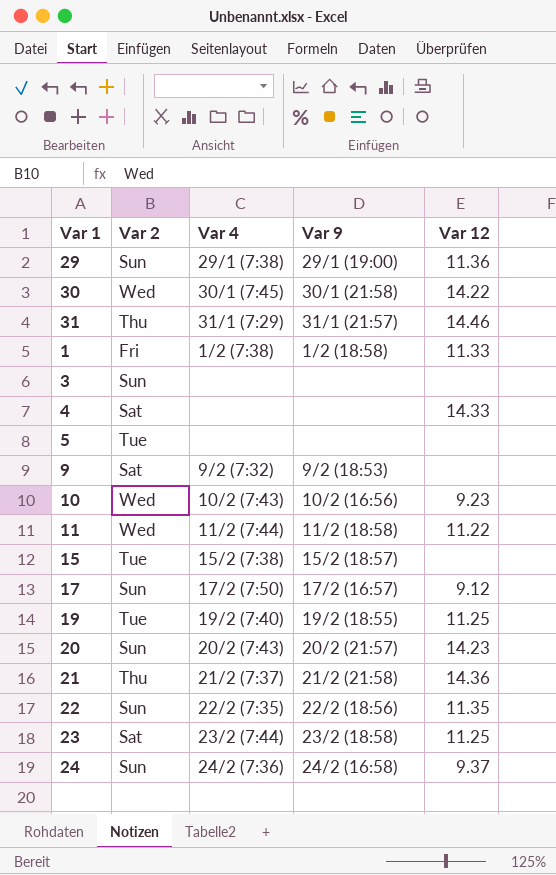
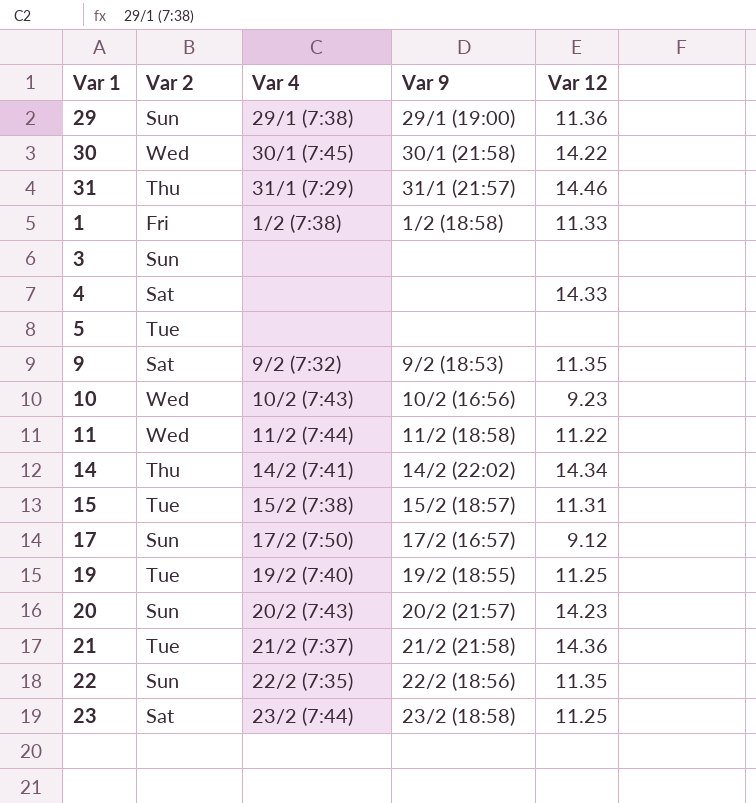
row 24: Sun | 24/2 (7:36) | 24/2 (16:58) | 9.37 -> none
9 | Var 12: none -> 11.35
row 14: none -> Thu | 14/2 (7:41) | 14/2 (22:02) | 14.34
15 | Var 12: none -> 11.31
21 | Var 2: Thu -> Tue

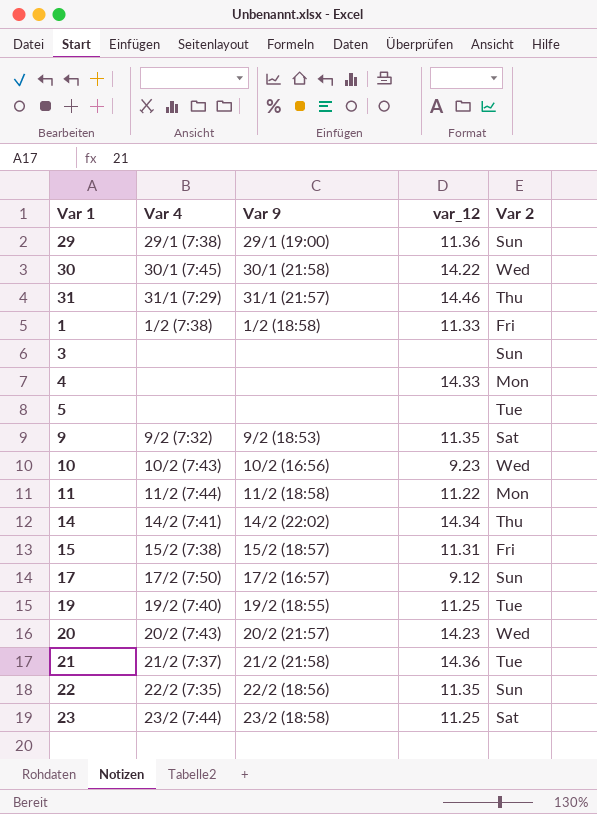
column name: Var 12 -> var_12
column Var 2 | position: 2 -> 5
4 | Var 2: Sat -> Mon
11 | Var 2: Wed -> Mon
15 | Var 2: Tue -> Fri
20 | Var 2: Sun -> Wed

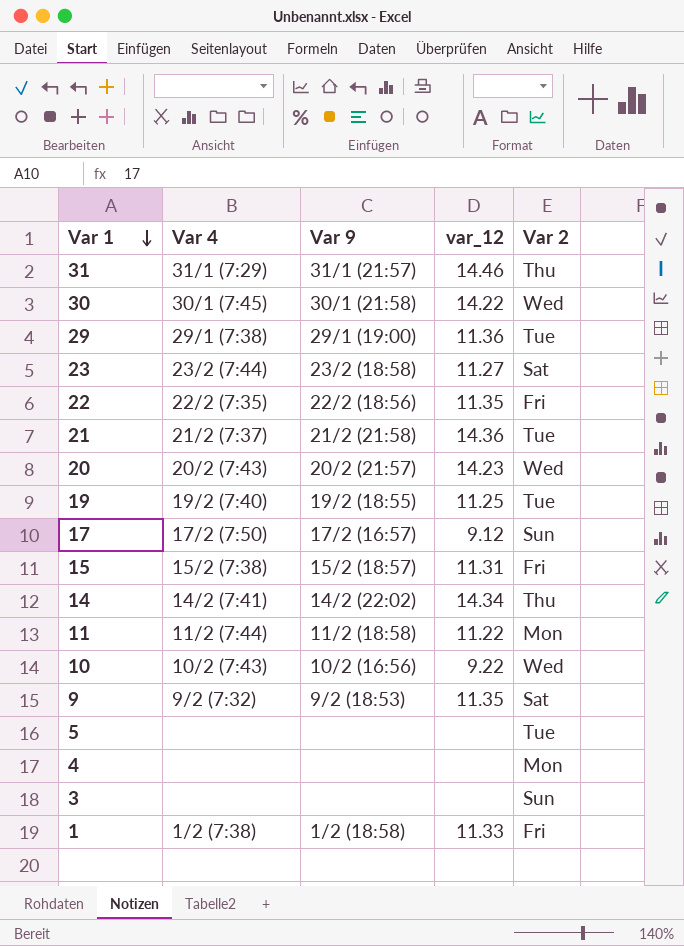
row order: none -> Var 1 descending
29 | Var 2: Sun -> Tue
23 | var_12: 11.25 -> 11.27
22 | Var 2: Sun -> Fri
10 | var_12: 9.23 -> 9.22
4 | var_12: 14.33 -> none

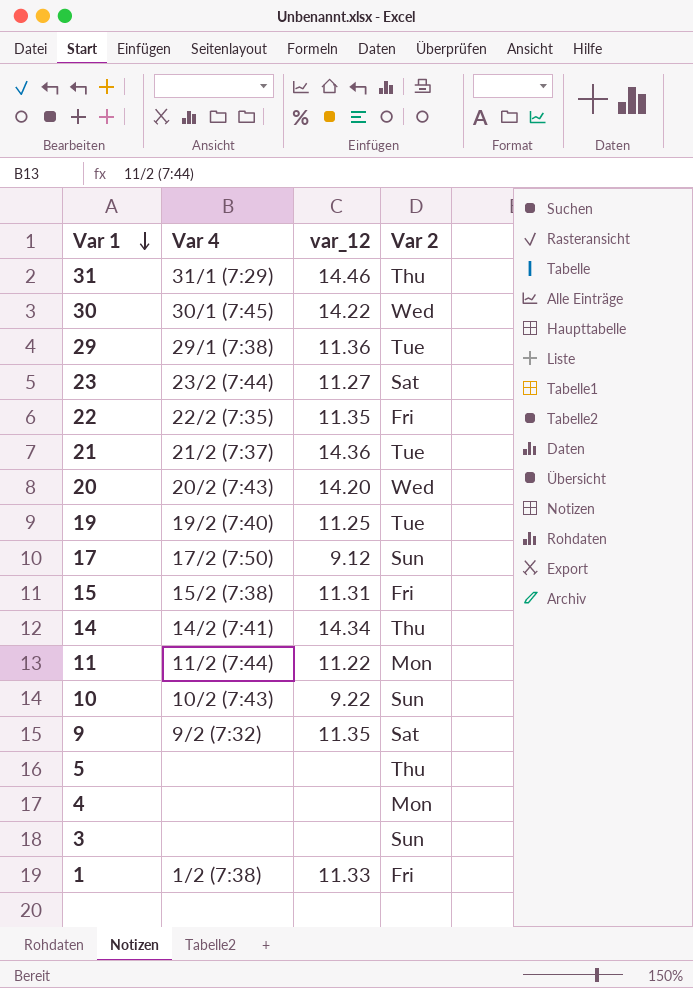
column Var 9 | position: 3 -> none
20 | var_12: 14.23 -> 14.20
10 | Var 2: Wed -> Sun
5 | Var 2: Tue -> Thu

